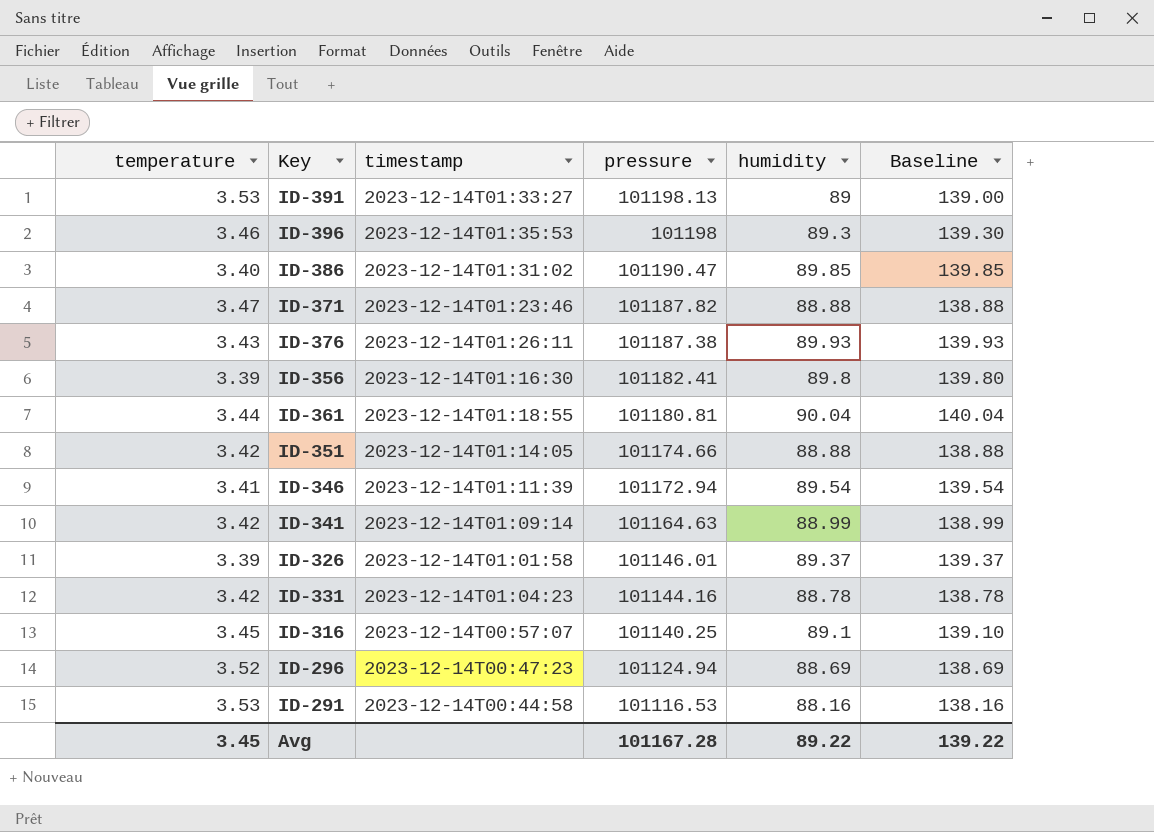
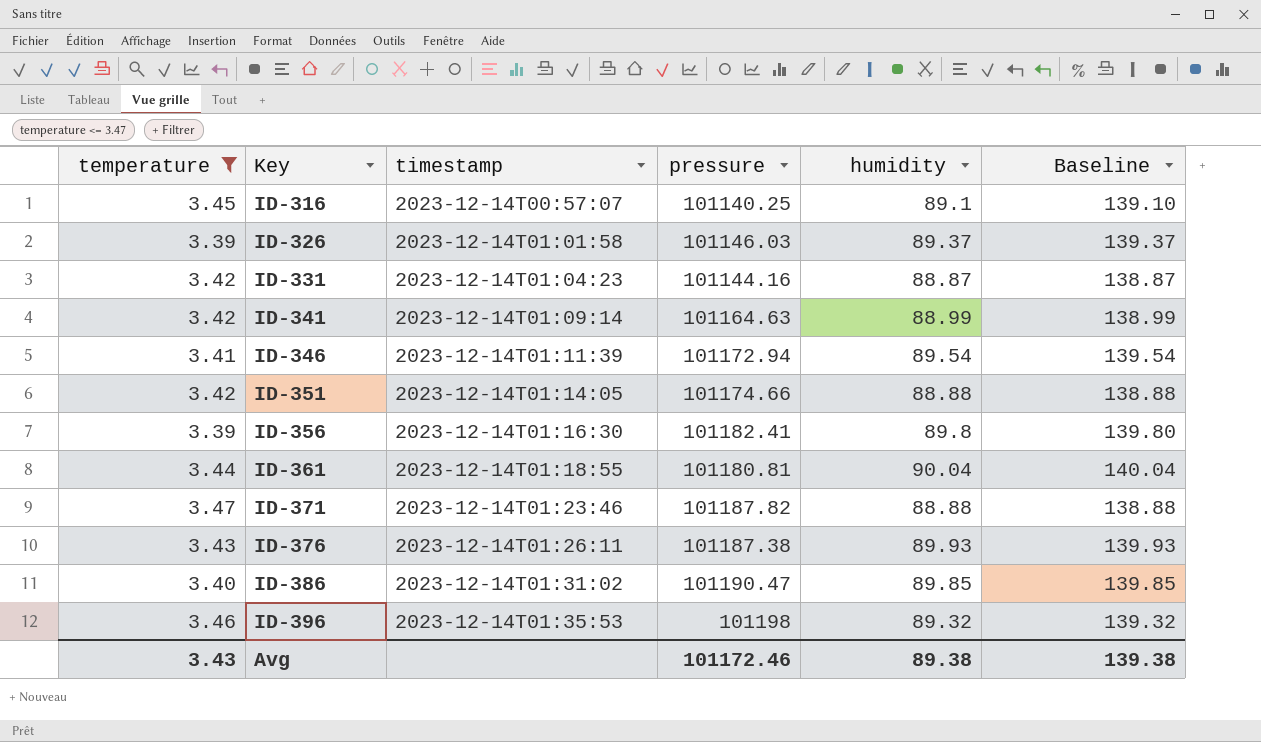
filter: none -> temperature <= 3.47
row order: pressure descending -> Key ascending
ID-326 | pressure: 101146.01 -> 101146.03
ID-331 | humidity: 88.78 -> 88.87
ID-331 | Baseline: 138.78 -> 138.87
ID-396 | humidity: 89.3 -> 89.32
ID-396 | Baseline: 139.30 -> 139.32
Avg | temperature: 3.45 -> 3.43
Avg | pressure: 101167.28 -> 101172.46
Avg | humidity: 89.22 -> 89.38
Avg | Baseline: 139.22 -> 139.38

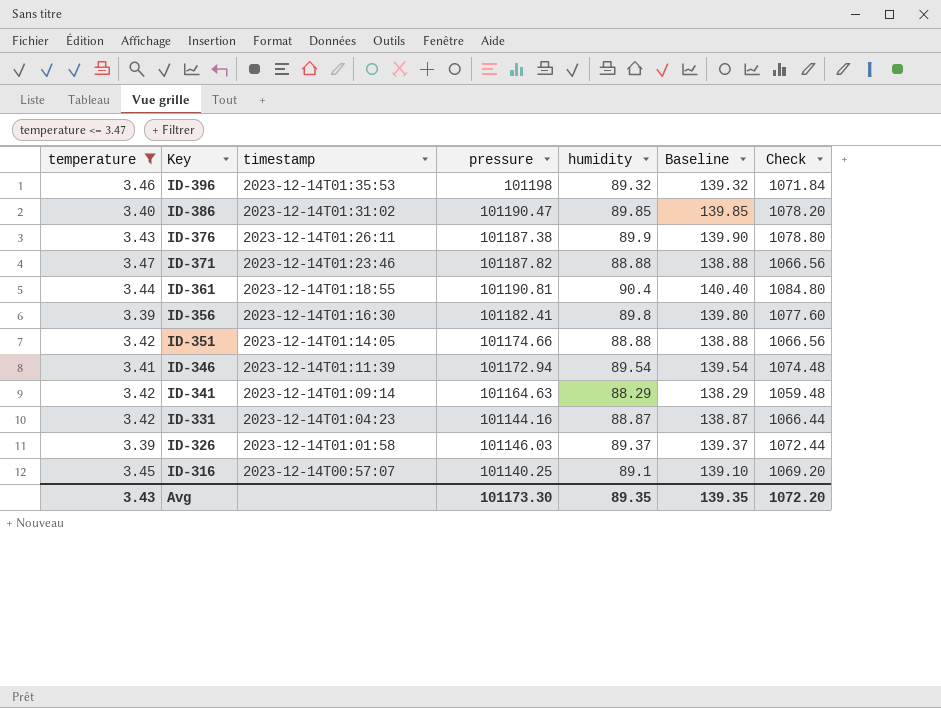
row order: Key ascending -> Key descending
column Check | formula: none -> [humidity] * 12
ID-376 | humidity: 89.93 -> 89.9
ID-376 | Baseline: 139.93 -> 139.90
ID-361 | pressure: 101180.81 -> 101190.81
ID-361 | humidity: 90.04 -> 90.4
ID-361 | Baseline: 140.04 -> 140.40
ID-341 | humidity: 88.99 -> 88.29
ID-341 | Baseline: 138.99 -> 138.29
Avg | pressure: 101172.46 -> 101173.30
Avg | humidity: 89.38 -> 89.35
Avg | Baseline: 139.38 -> 139.35

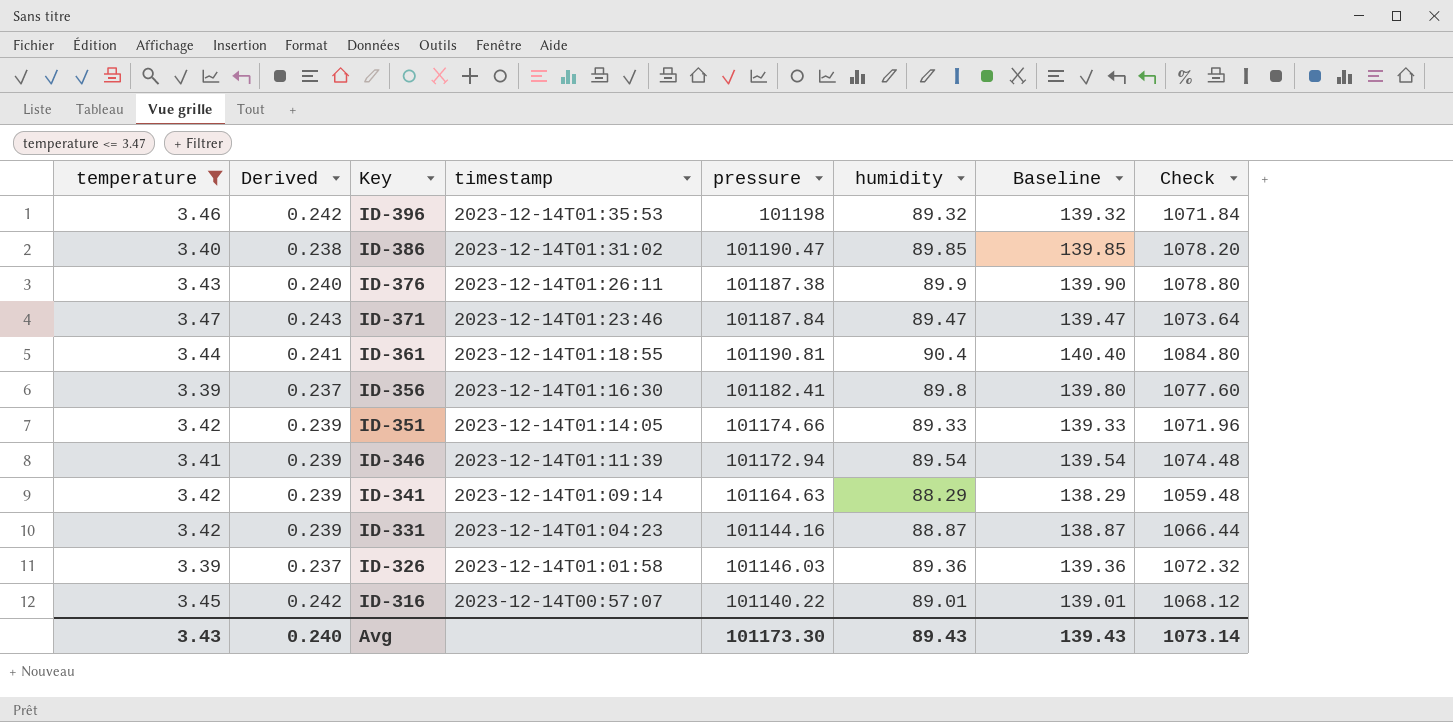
column Derived | formula: none -> [temperature] * 0.07
ID-371 | pressure: 101187.82 -> 101187.84
ID-371 | humidity: 88.88 -> 89.47
ID-371 | Baseline: 138.88 -> 139.47
ID-371 | Check: 1066.56 -> 1073.64
ID-351 | humidity: 88.88 -> 89.33
ID-351 | Baseline: 138.88 -> 139.33
ID-351 | Check: 1066.56 -> 1071.96
ID-326 | humidity: 89.37 -> 89.36
ID-326 | Baseline: 139.37 -> 139.36
ID-326 | Check: 1072.44 -> 1072.32
ID-316 | pressure: 101140.25 -> 101140.22
ID-316 | humidity: 89.1 -> 89.01
ID-316 | Baseline: 139.10 -> 139.01
ID-316 | Check: 1069.20 -> 1068.12
Avg | humidity: 89.35 -> 89.43
Avg | Baseline: 139.35 -> 139.43
Avg | Check: 1072.20 -> 1073.14

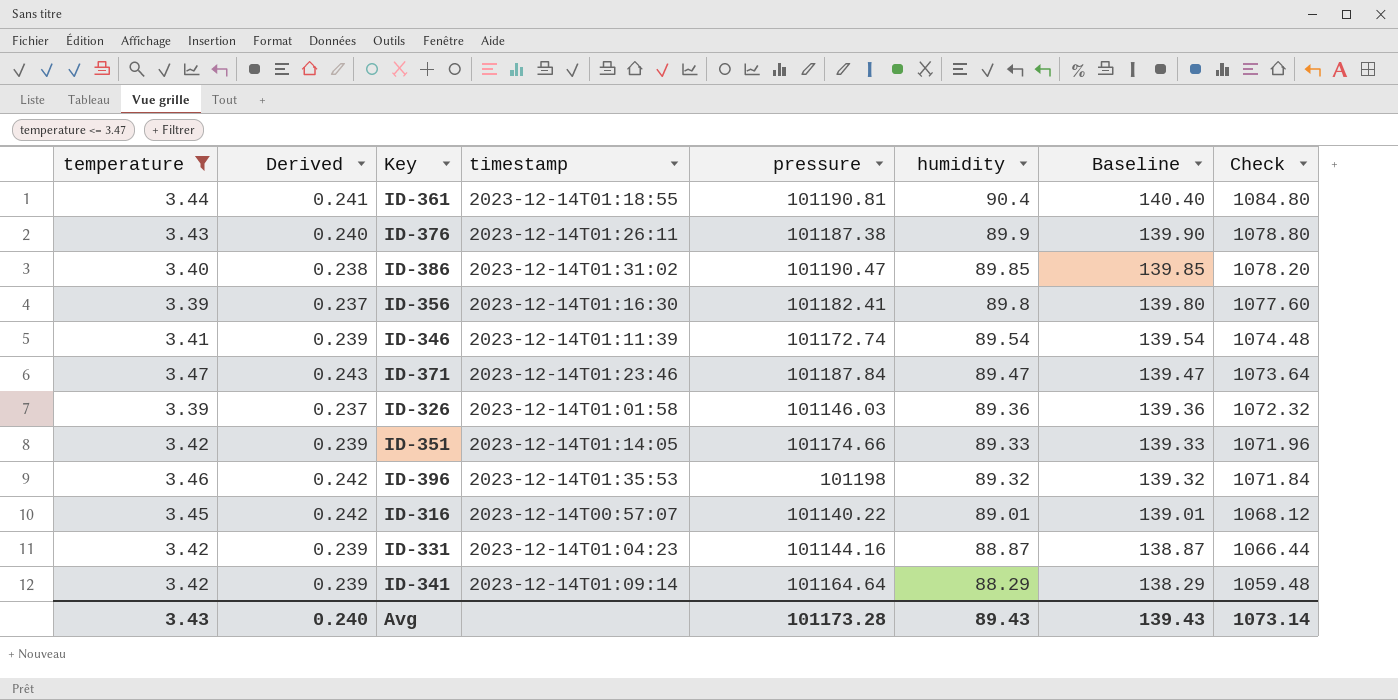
row order: Key descending -> humidity descending
ID-346 | pressure: 101172.94 -> 101172.74
ID-341 | pressure: 101164.63 -> 101164.64
Avg | pressure: 101173.30 -> 101173.28

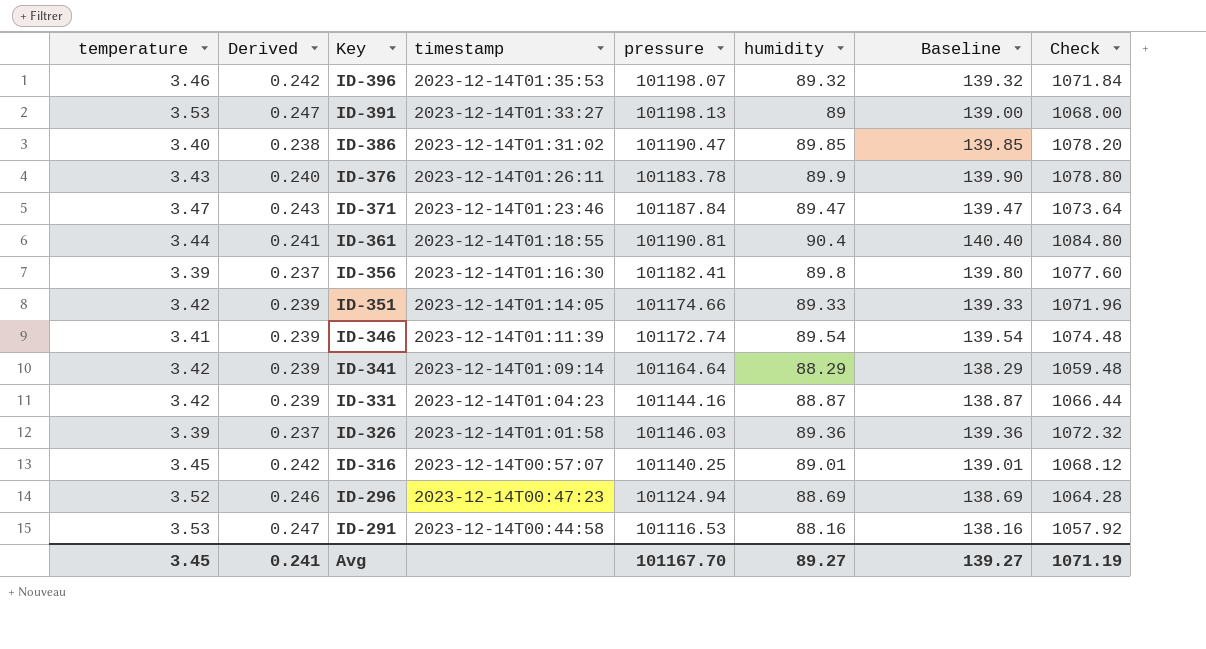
filter: temperature <= 3.47 -> none
row order: humidity descending -> Key descending
ID-396 | pressure: 101198 -> 101198.07
ID-376 | pressure: 101187.38 -> 101183.78
ID-316 | pressure: 101140.22 -> 101140.25
Avg | temperature: 3.43 -> 3.45
Avg | Derived: 0.240 -> 0.241
Avg | pressure: 101173.28 -> 101167.70
Avg | humidity: 89.43 -> 89.27
Avg | Baseline: 139.43 -> 139.27
Avg | Check: 1073.14 -> 1071.19

